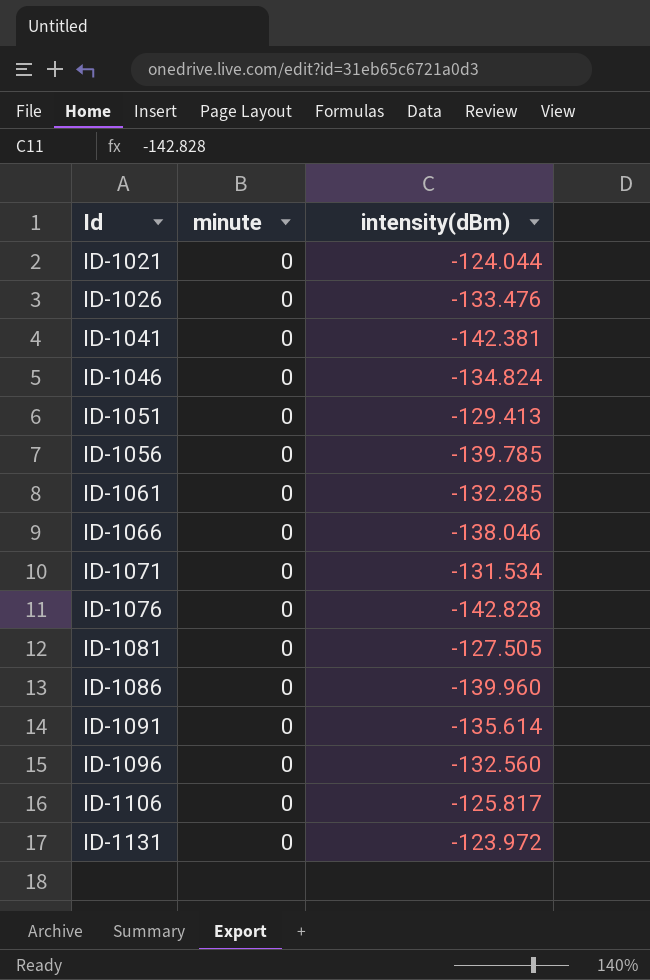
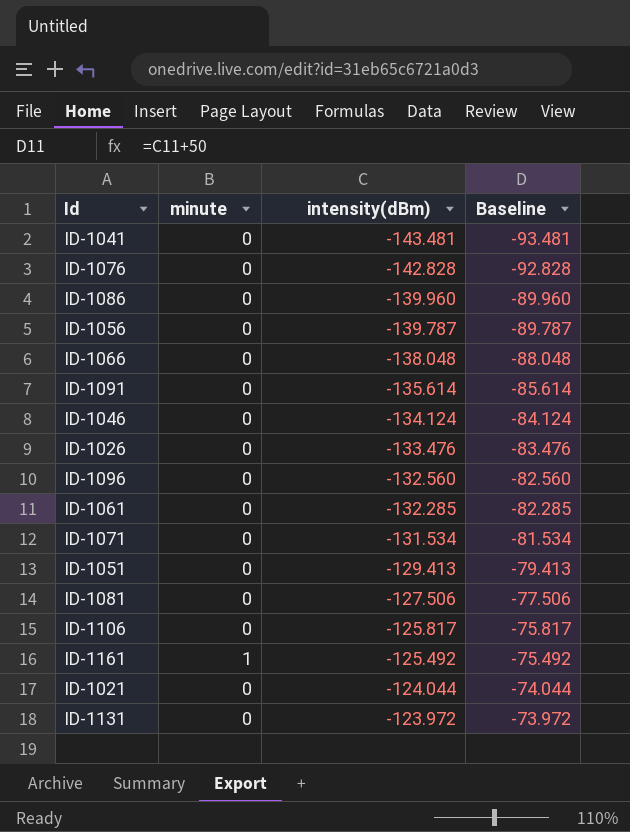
row order: Id ascending -> intensity(dBm) ascending
column Baseline | formula: none -> [intensity(dBm)] + 50
ID-1041 | intensity(dBm): -142.381 -> -143.481
ID-1056 | intensity(dBm): -139.785 -> -139.787
ID-1066 | intensity(dBm): -138.046 -> -138.048
ID-1046 | intensity(dBm): -134.824 -> -134.124
ID-1081 | intensity(dBm): -127.505 -> -127.506
row ID-1161: none -> 1 | -125.492 | -75.492

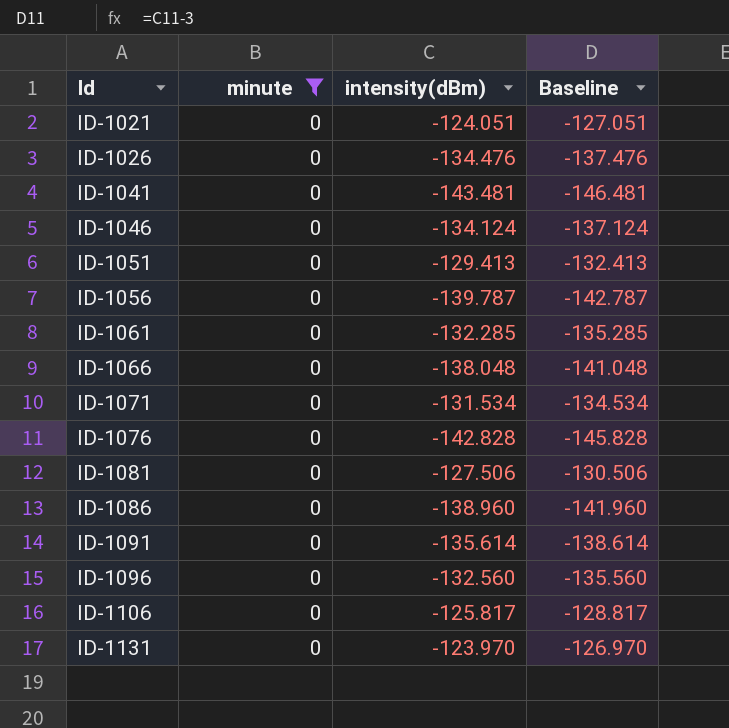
filter: none -> minute = 0
row order: intensity(dBm) ascending -> Id ascending
column Baseline | formula: [intensity(dBm)] + 50 -> [intensity(dBm)] - 3
ID-1021 | intensity(dBm): -124.044 -> -124.051
ID-1026 | intensity(dBm): -133.476 -> -134.476
ID-1086 | intensity(dBm): -139.960 -> -138.960
ID-1131 | intensity(dBm): -123.972 -> -123.970

